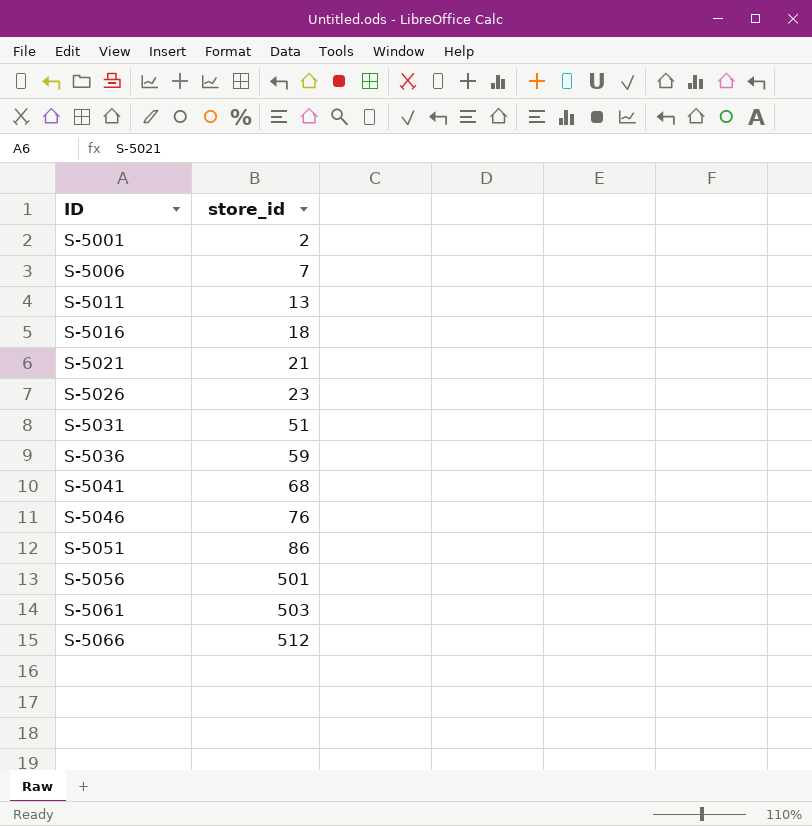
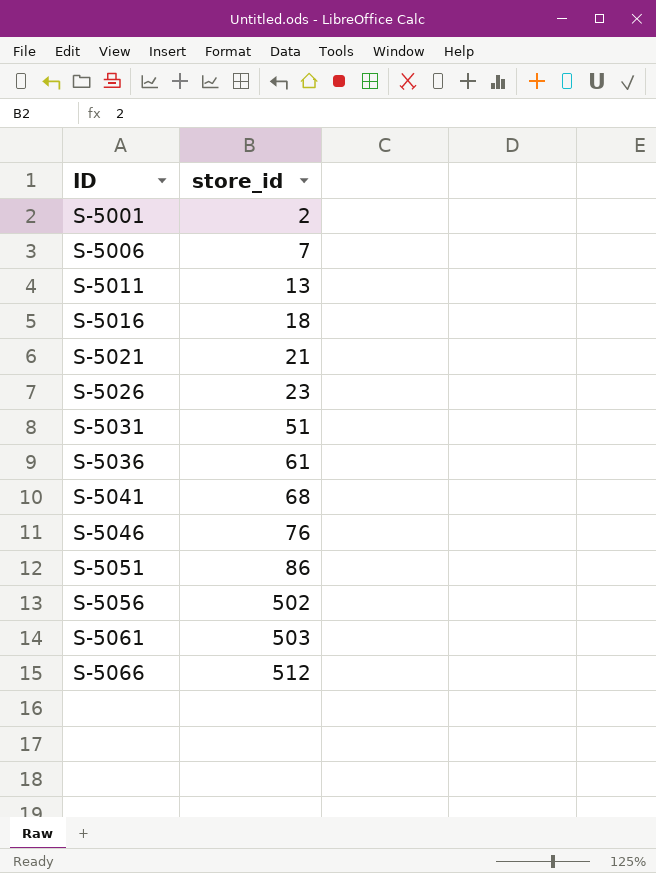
S-5036 | store_id: 59 -> 61
S-5056 | store_id: 501 -> 502

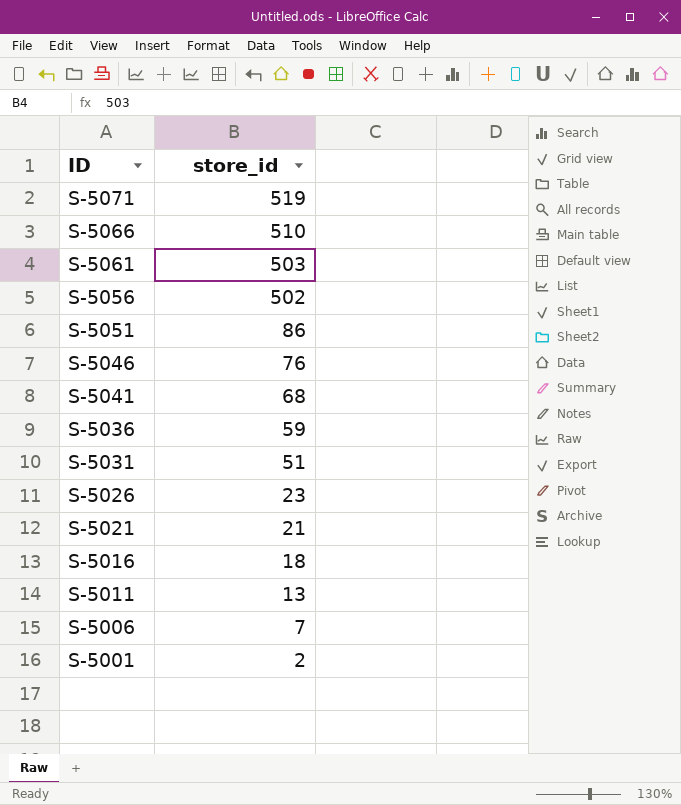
row order: ID ascending -> ID descending
row S-5071: none -> 519
S-5066 | store_id: 512 -> 510
S-5036 | store_id: 61 -> 59

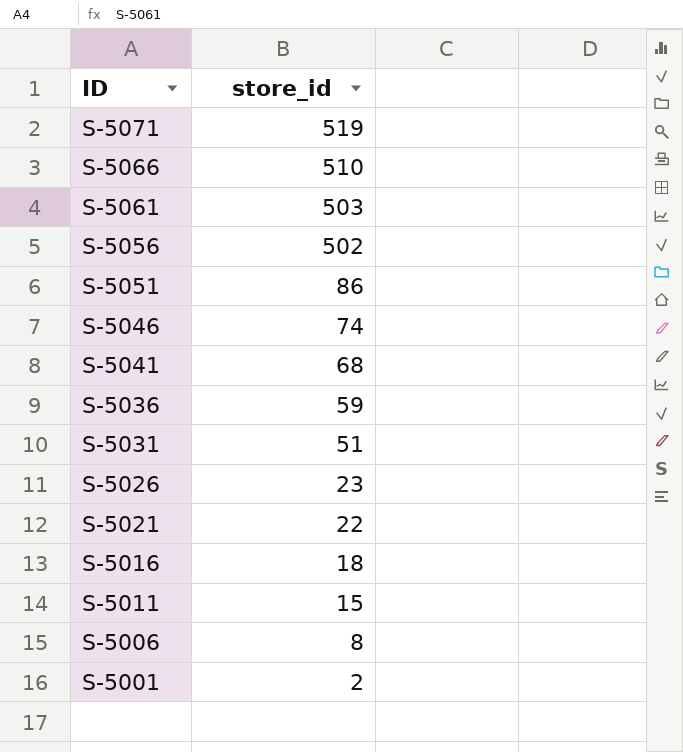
S-5046 | store_id: 76 -> 74
S-5021 | store_id: 21 -> 22
S-5011 | store_id: 13 -> 15
S-5006 | store_id: 7 -> 8

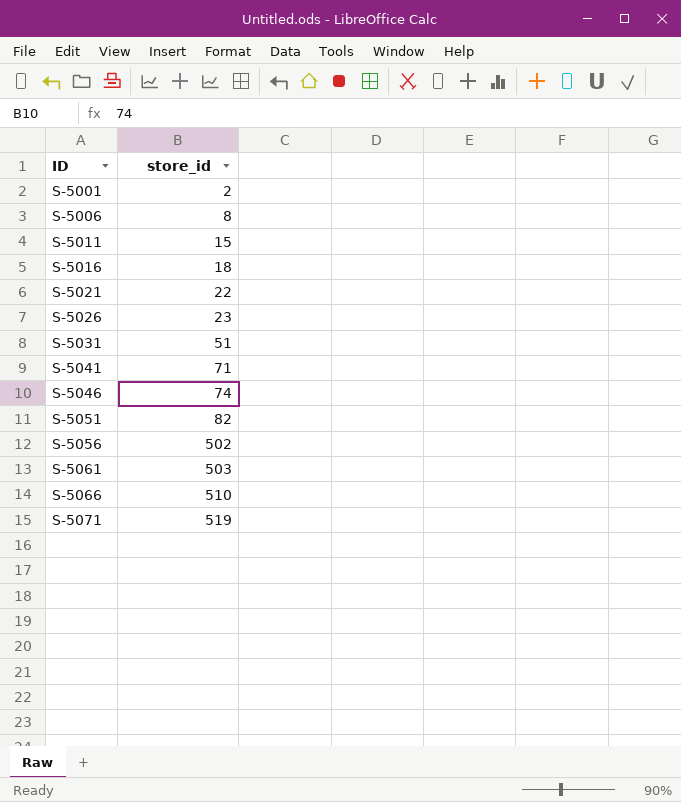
row order: ID descending -> ID ascending
row S-5036: 59 -> none
S-5041 | store_id: 68 -> 71
S-5051 | store_id: 86 -> 82

